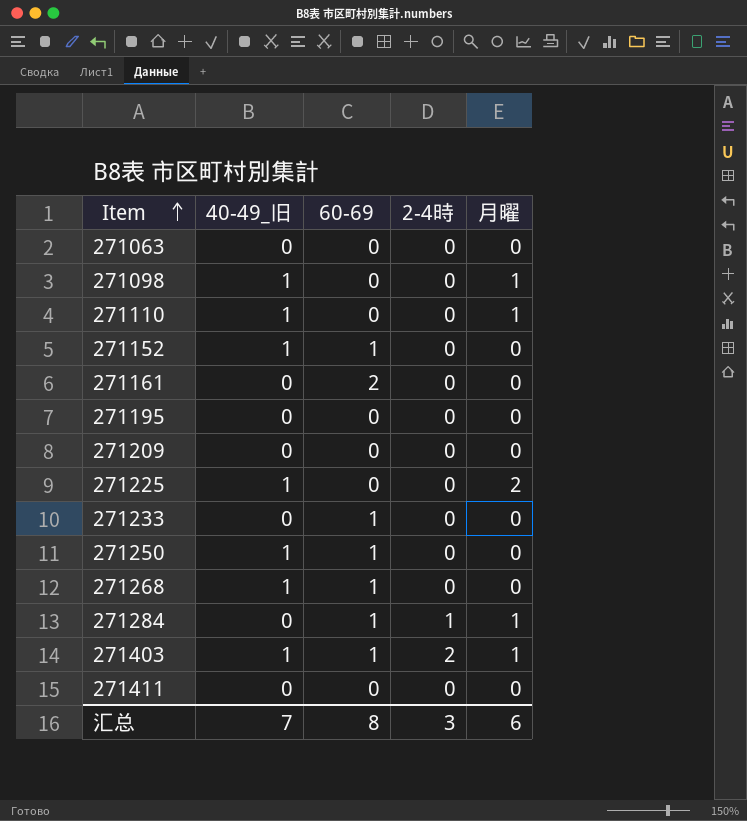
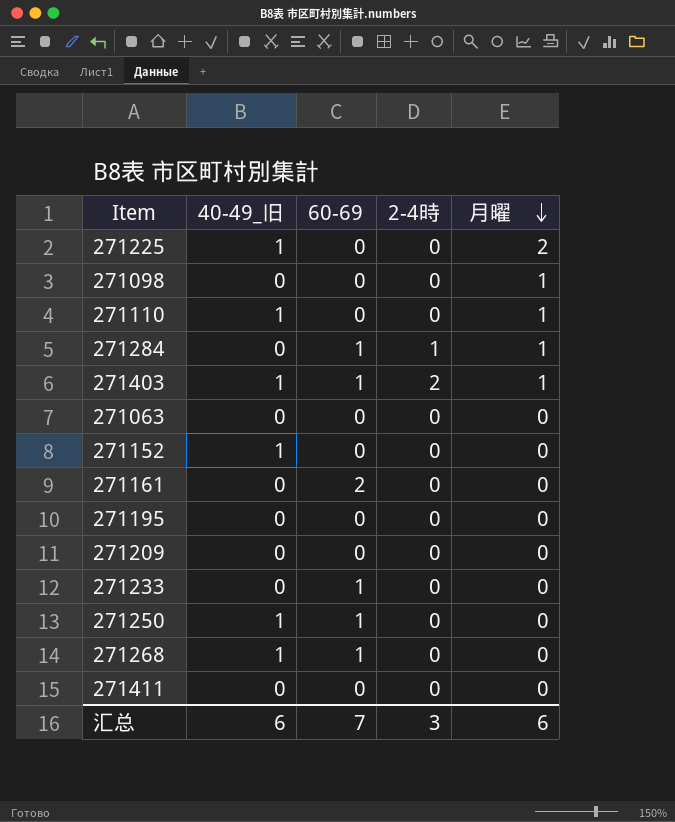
row order: Item ascending -> 月曜 descending
271098 | 40-49_旧: 1 -> 0
271152 | 60-69: 1 -> 0
汇总 | 40-49_旧: 7 -> 6
汇总 | 60-69: 8 -> 7

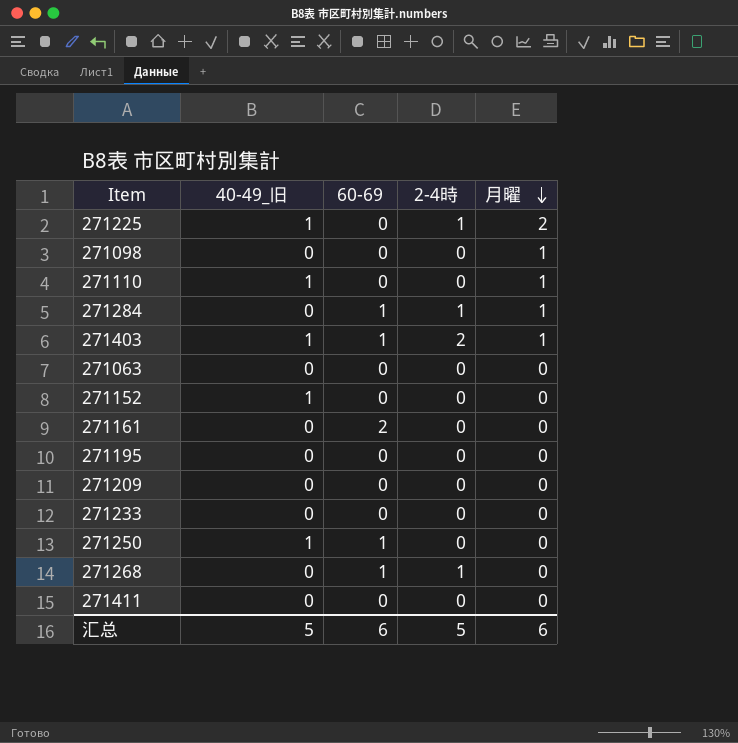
271225 | 2-4時: 0 -> 1
271233 | 60-69: 1 -> 0
271268 | 40-49_旧: 1 -> 0
271268 | 2-4時: 0 -> 1
汇总 | 40-49_旧: 6 -> 5
汇总 | 60-69: 7 -> 6
汇总 | 2-4時: 3 -> 5

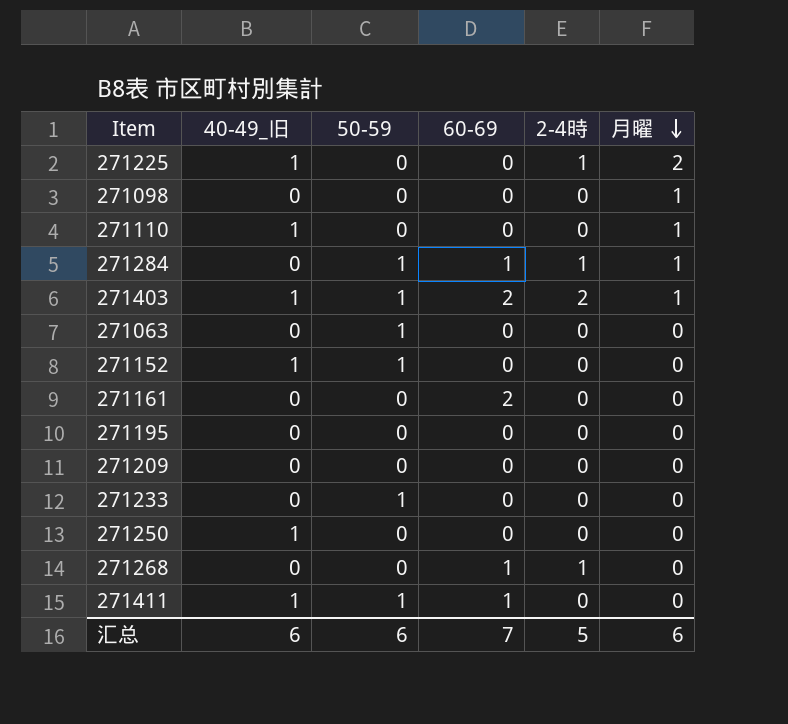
column 50-59 | position: none -> 3
271403 | 60-69: 1 -> 2
271250 | 60-69: 1 -> 0
271411 | 40-49_旧: 0 -> 1
271411 | 60-69: 0 -> 1
汇总 | 40-49_旧: 5 -> 6
汇总 | 60-69: 6 -> 7

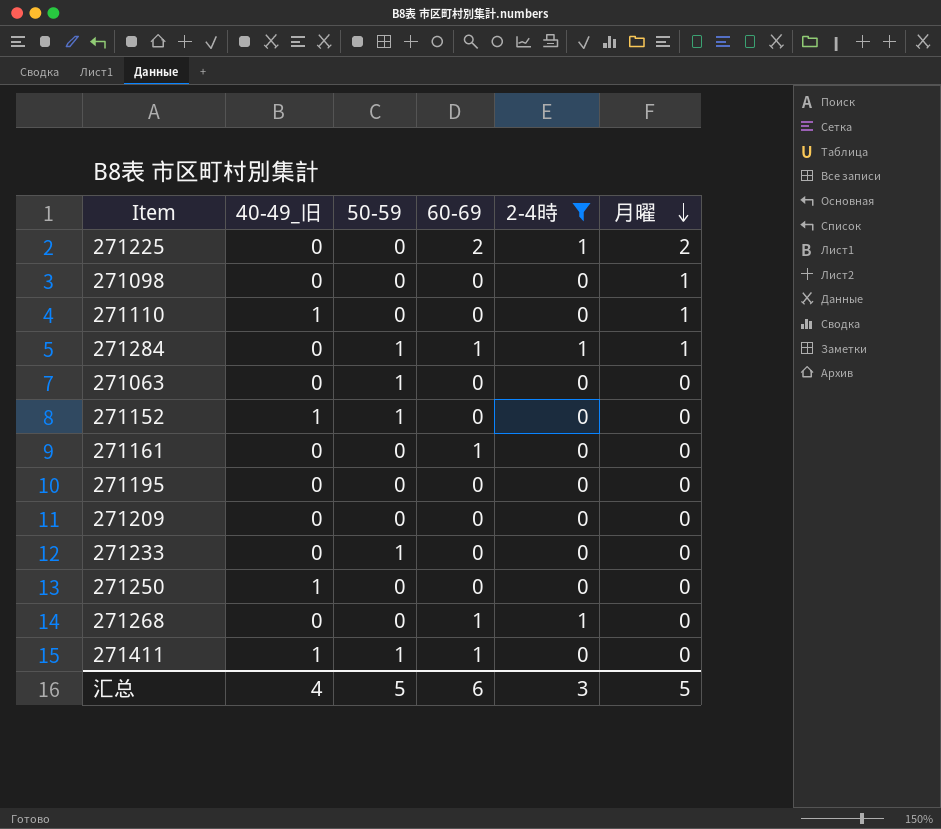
filter: none -> 2-4時 != 2
271225 | 40-49_旧: 1 -> 0
271225 | 60-69: 0 -> 2
271161 | 60-69: 2 -> 1
汇总 | 40-49_旧: 6 -> 4
汇总 | 50-59: 6 -> 5
汇总 | 60-69: 7 -> 6
汇总 | 2-4時: 5 -> 3
汇总 | 月曜: 6 -> 5

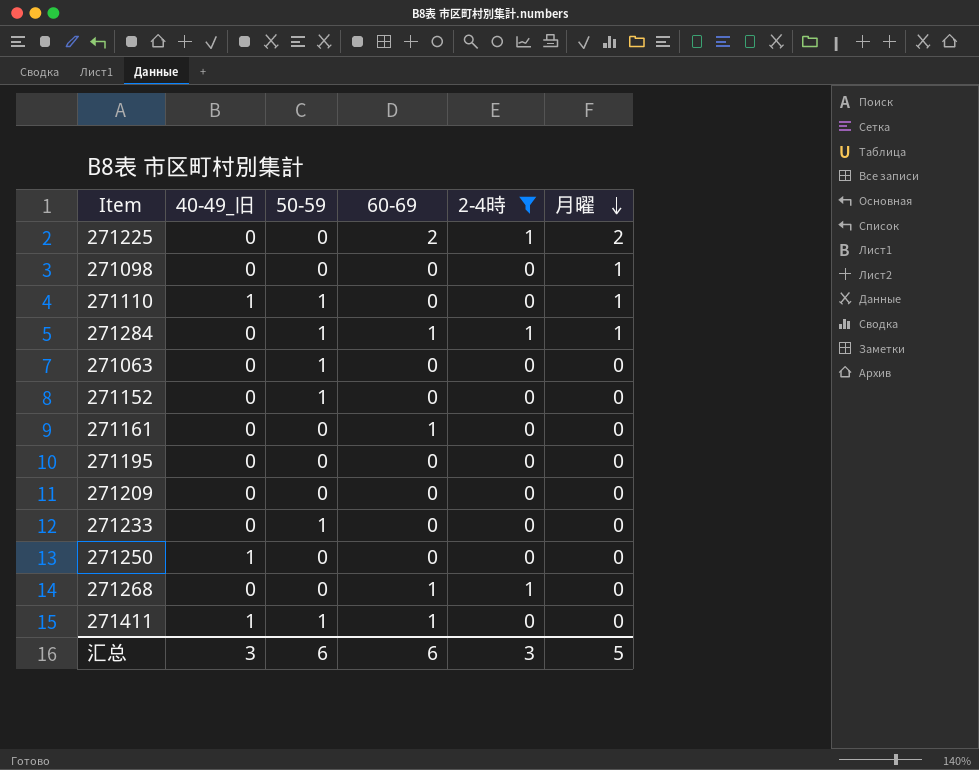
271110 | 50-59: 0 -> 1
271152 | 40-49_旧: 1 -> 0
汇总 | 40-49_旧: 4 -> 3
汇总 | 50-59: 5 -> 6

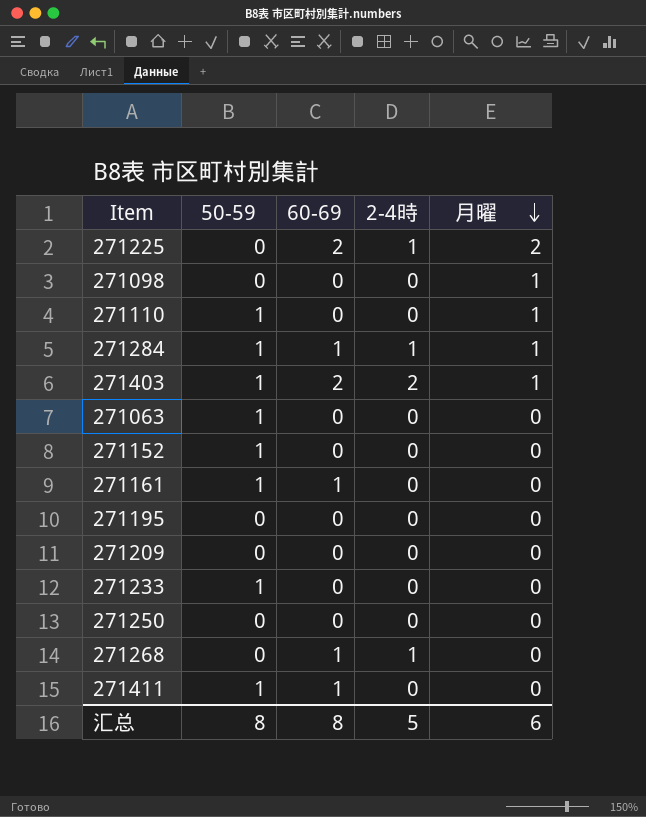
filter: 2-4時 != 2 -> none
column 40-49_旧 | position: 2 -> none
271161 | 50-59: 0 -> 1
汇总 | 50-59: 6 -> 8
汇总 | 60-69: 6 -> 8
汇总 | 2-4時: 3 -> 5
汇总 | 月曜: 5 -> 6

